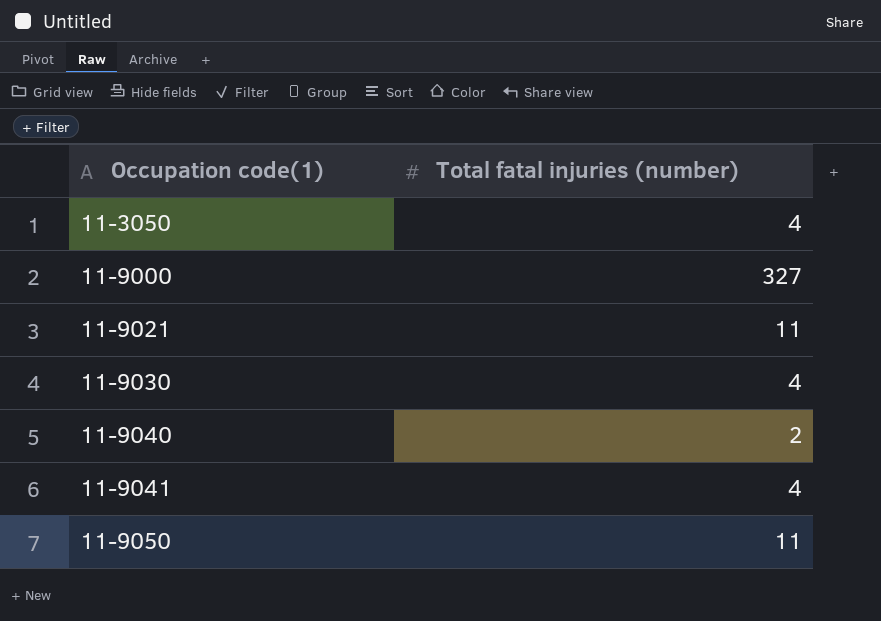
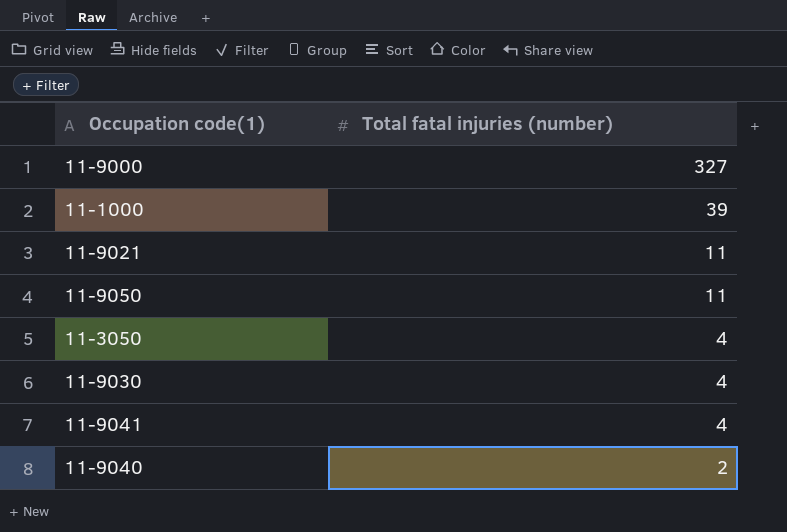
row order: Occupation code(1) ascending -> Total fatal injuries (number) descending
row 11-1000: none -> 39

